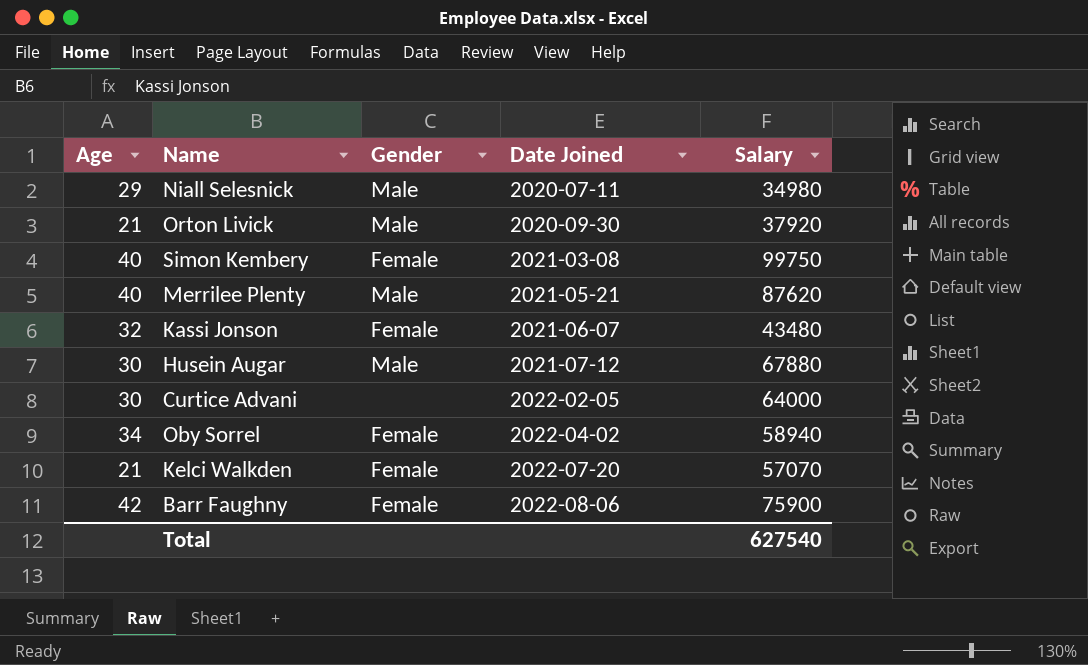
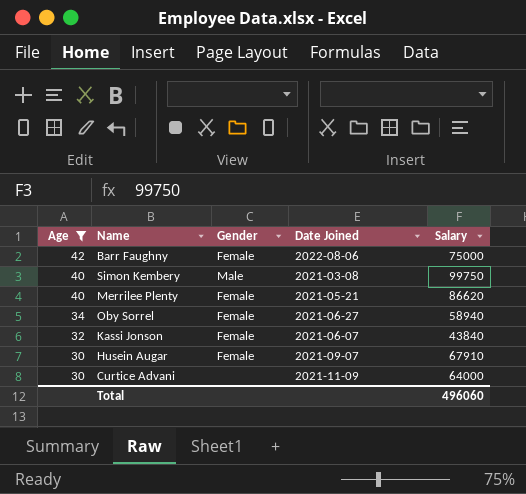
filter: none -> Age >= 30
row order: Date Joined ascending -> Age descending
Barr Faughny | Salary: 75900 -> 75000
Simon Kembery | Gender: Female -> Male
Merrilee Plenty | Gender: Male -> Female
Merrilee Plenty | Salary: 87620 -> 86620
Oby Sorrel | Date Joined: 2022-04-02 -> 2021-06-27
Kassi Jonson | Salary: 43480 -> 43840
Husein Augar | Gender: Male -> Female
Husein Augar | Date Joined: 2021-07-12 -> 2021-09-07
Husein Augar | Salary: 67880 -> 67910
Curtice Advani | Date Joined: 2022-02-05 -> 2021-11-09
Total | Salary: 627540 -> 496060

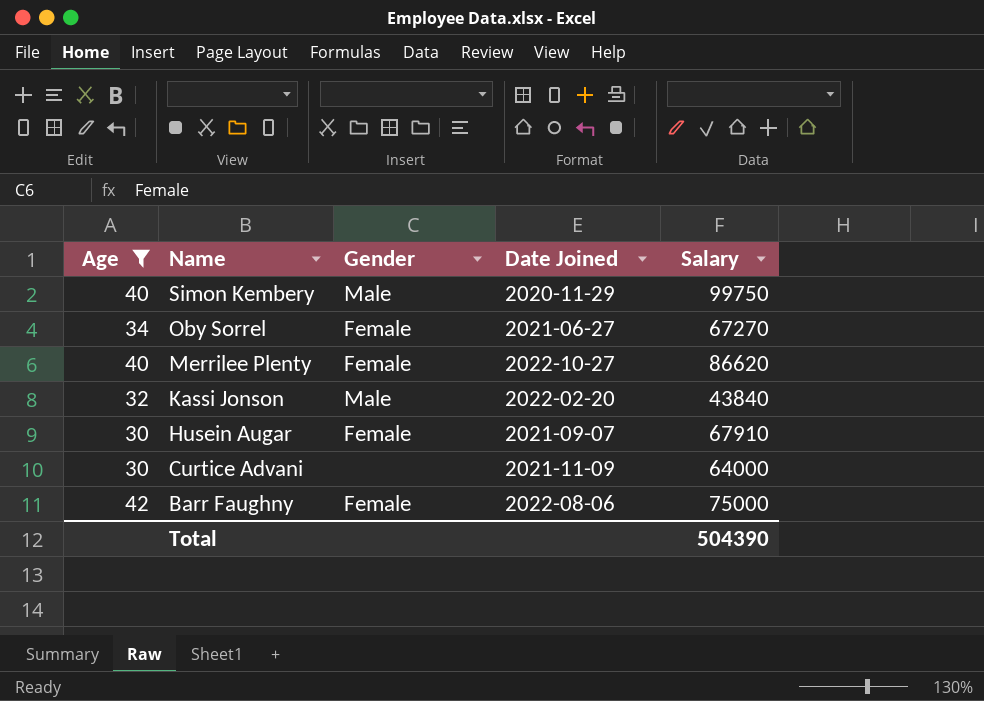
row order: Age descending -> Name descending
Simon Kembery | Date Joined: 2021-03-08 -> 2020-11-29
Oby Sorrel | Salary: 58940 -> 67270
Merrilee Plenty | Date Joined: 2021-05-21 -> 2022-10-27
Kassi Jonson | Gender: Female -> Male
Kassi Jonson | Date Joined: 2021-06-07 -> 2022-02-20
Total | Salary: 496060 -> 504390

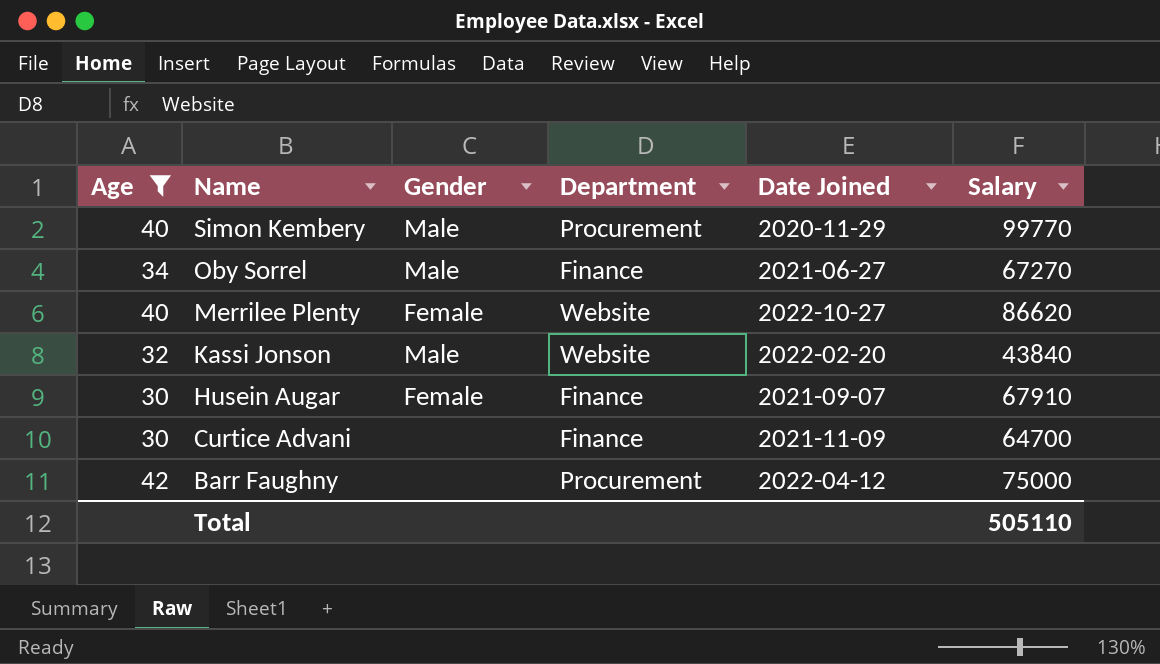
column Department | position: none -> 4
Simon Kembery | Salary: 99750 -> 99770
Oby Sorrel | Gender: Female -> Male
Curtice Advani | Salary: 64000 -> 64700
Barr Faughny | Gender: Female -> none
Barr Faughny | Date Joined: 2022-08-06 -> 2022-04-12
Total | Salary: 504390 -> 505110

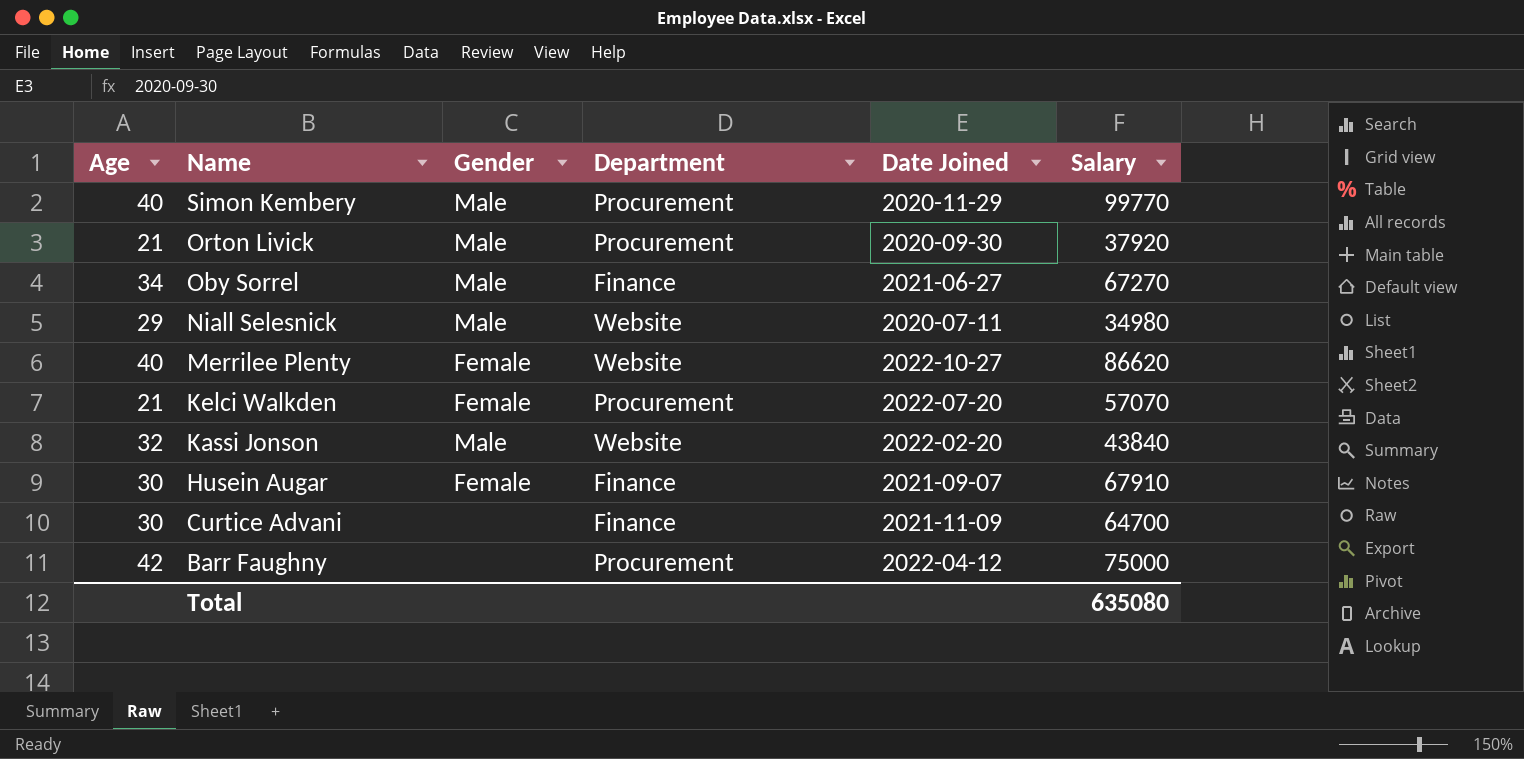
filter: Age >= 30 -> none
Total | Salary: 505110 -> 635080

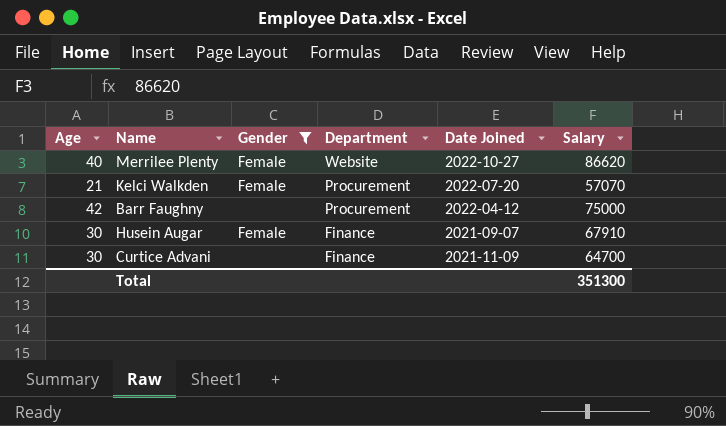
filter: none -> Gender != Male
row order: Name descending -> Department descending
Total | Salary: 635080 -> 351300

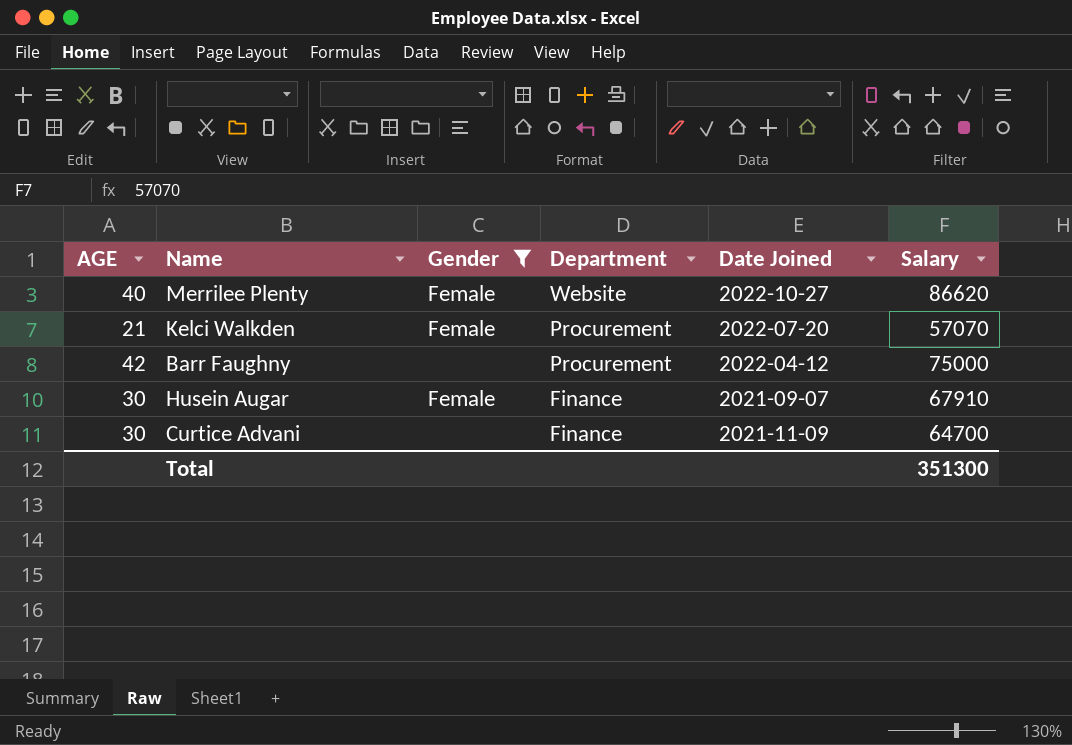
column name: Age -> AGE

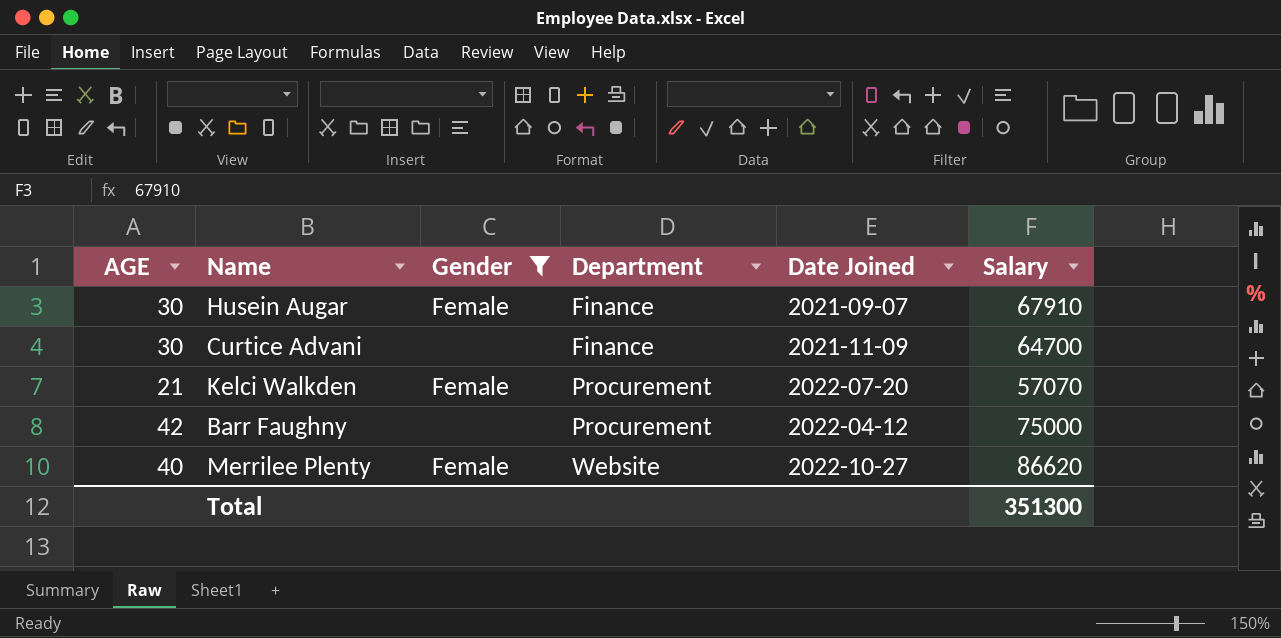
row order: Department descending -> Department ascending

